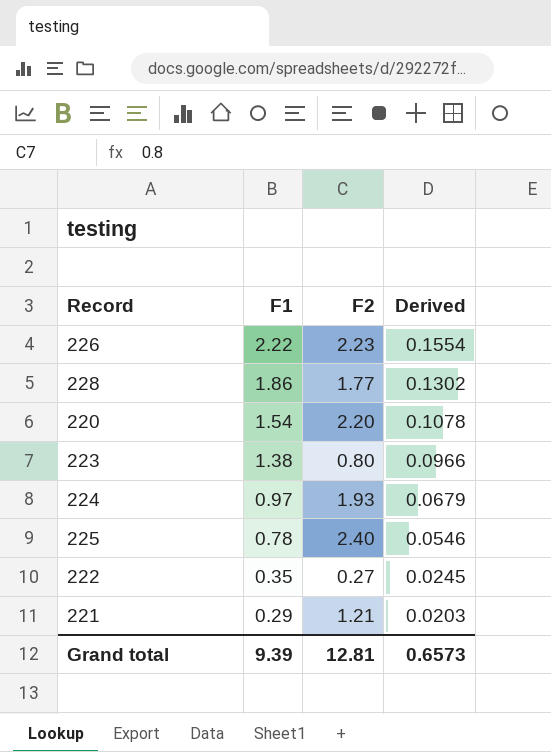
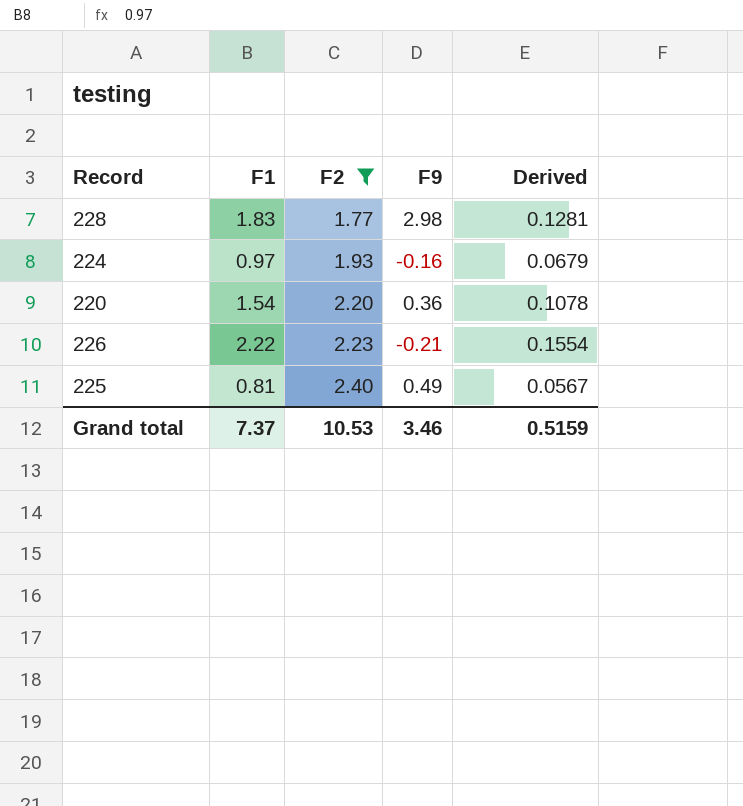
filter: none -> F2 >= 1.77
row order: F1 descending -> F2 ascending
column F9 | position: none -> 4
228 | F1: 1.86 -> 1.83
228 | Derived: 0.1302 -> 0.1281
225 | F1: 0.78 -> 0.81
225 | Derived: 0.0546 -> 0.0567
Grand total | F1: 9.39 -> 7.37
Grand total | F2: 12.81 -> 10.53
Grand total | Derived: 0.6573 -> 0.5159

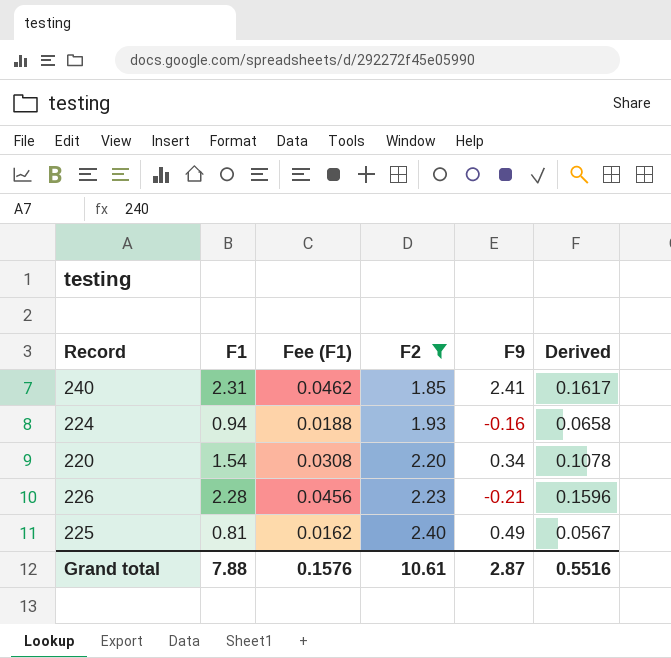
column Fee (F1) | formula: none -> [F1] * 0.02
row 228: 1.83 | 1.77 | 2.98 | 0.1281 -> none
row 240: none -> 2.31 | 0.0462 | 1.85 | 2.41 | 0.1617
224 | F1: 0.97 -> 0.94
224 | Derived: 0.0679 -> 0.0658
220 | F9: 0.36 -> 0.34
226 | F1: 2.22 -> 2.28
226 | Derived: 0.1554 -> 0.1596
Grand total | F1: 7.37 -> 7.88
Grand total | F2: 10.53 -> 10.61
Grand total | F9: 3.46 -> 2.87
Grand total | Derived: 0.5159 -> 0.5516

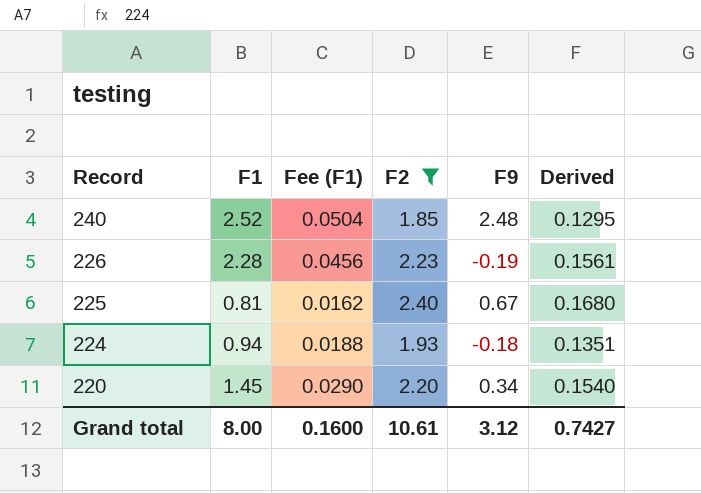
row order: F2 ascending -> Record descending
column Derived | formula: [F1] * 0.07 -> [F2] * 0.07
240 | F1: 2.31 -> 2.52
240 | Fee (F1): 0.0462 -> 0.0504
240 | F9: 2.41 -> 2.48
226 | F9: -0.21 -> -0.19
225 | F9: 0.49 -> 0.67
224 | F9: -0.16 -> -0.18
220 | F1: 1.54 -> 1.45
220 | Fee (F1): 0.0308 -> 0.0290
Grand total | F1: 7.88 -> 8.00
Grand total | Fee (F1): 0.1576 -> 0.1600
Grand total | F9: 2.87 -> 3.12
Grand total | Derived: 0.5516 -> 0.7427

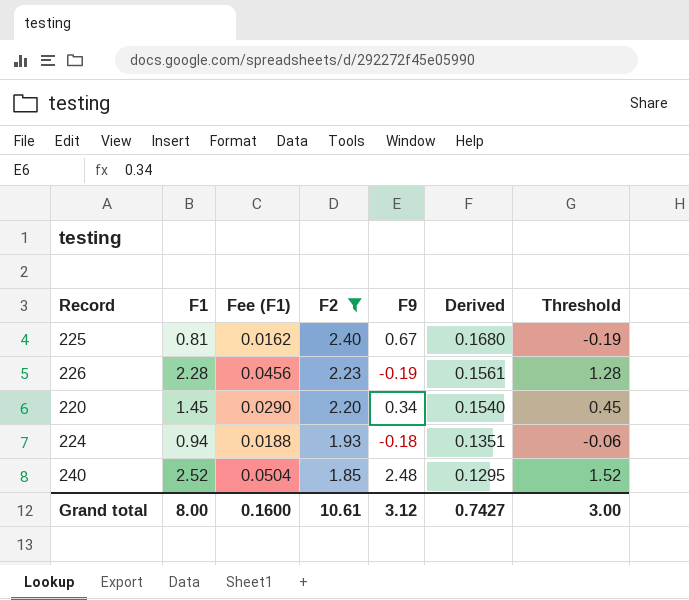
row order: Record descending -> F2 descending
column Threshold | formula: none -> [F1] - 1

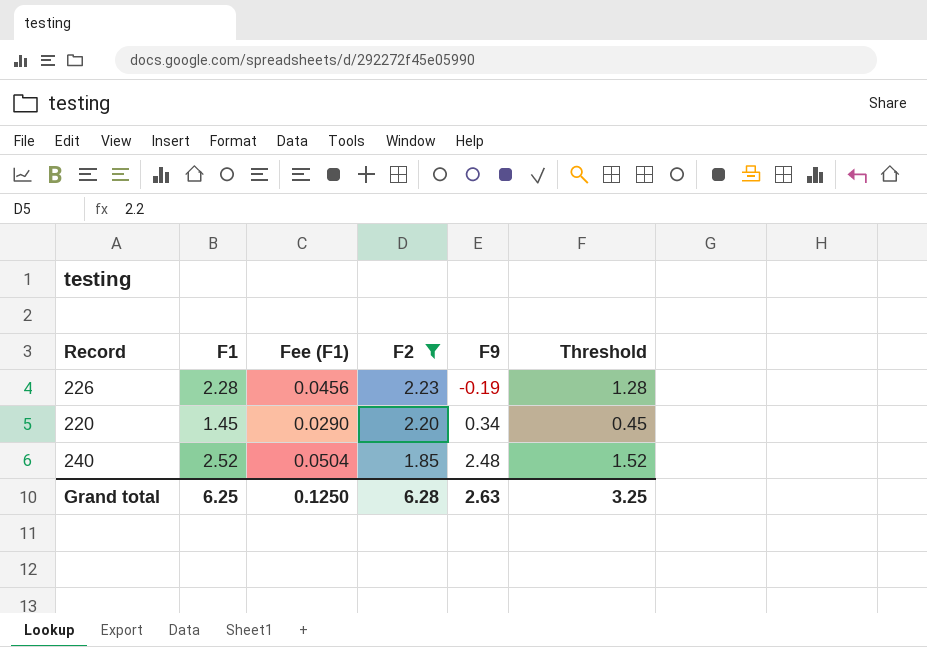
column Derived | formula: [F2] * 0.07 -> none
row 225: 0.81 | 0.0162 | 2.40 | 0.67 | 0.1680 | -0.19 -> none
row 224: 0.94 | 0.0188 | 1.93 | -0.18 | 0.1351 | -0.06 -> none
Grand total | F1: 8.00 -> 6.25
Grand total | Fee (F1): 0.1600 -> 0.1250
Grand total | F2: 10.61 -> 6.28
Grand total | F9: 3.12 -> 2.63
Grand total | Threshold: 3.00 -> 3.25

